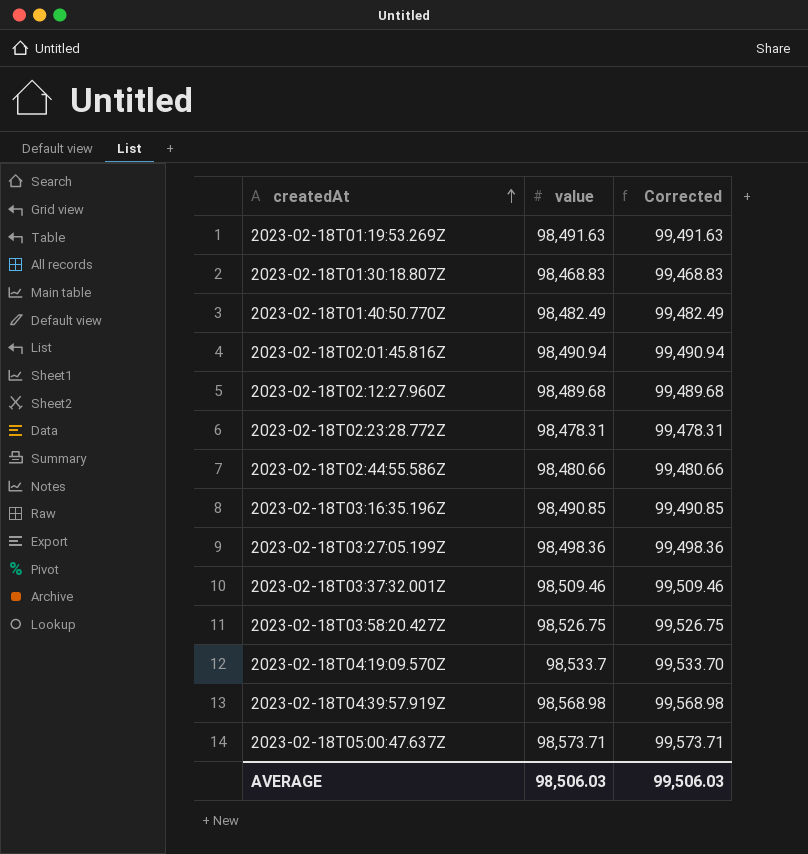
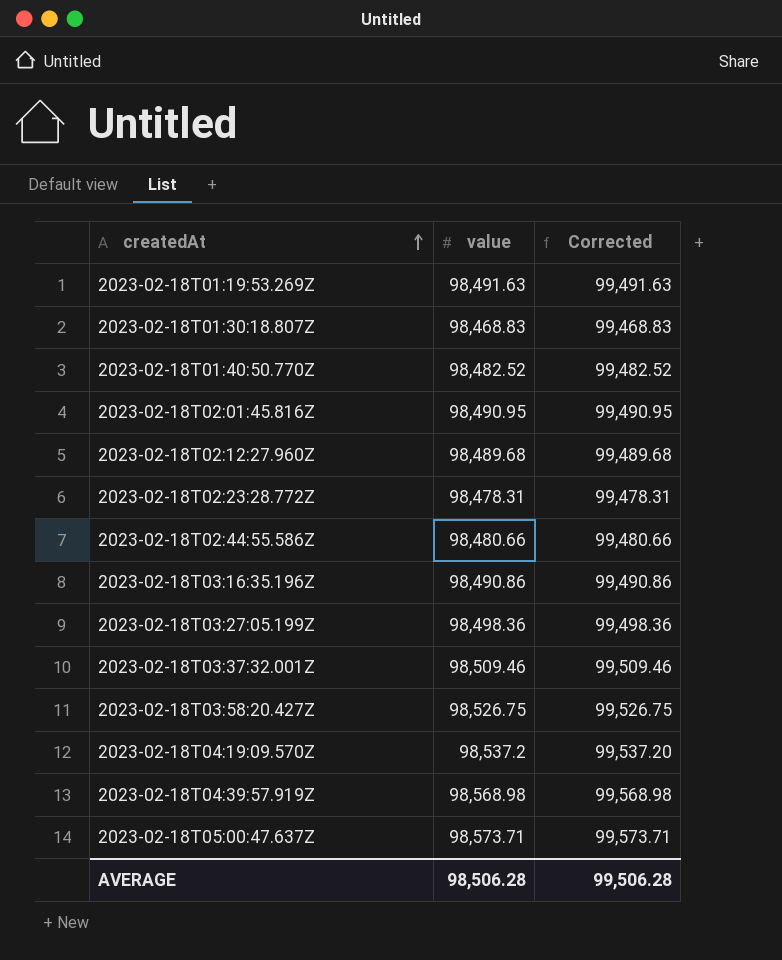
2023-02-18T01:40:50.770Z | value: 98,482.49 -> 98,482.52
2023-02-18T01:40:50.770Z | Corrected: 99,482.49 -> 99,482.52
2023-02-18T02:01:45.816Z | value: 98,490.94 -> 98,490.95
2023-02-18T02:01:45.816Z | Corrected: 99,490.94 -> 99,490.95
2023-02-18T03:16:35.196Z | value: 98,490.85 -> 98,490.86
2023-02-18T03:16:35.196Z | Corrected: 99,490.85 -> 99,490.86
2023-02-18T04:19:09.570Z | value: 98,533.7 -> 98,537.2
2023-02-18T04:19:09.570Z | Corrected: 99,533.70 -> 99,537.20
AVERAGE | value: 98,506.03 -> 98,506.28
AVERAGE | Corrected: 99,506.03 -> 99,506.28

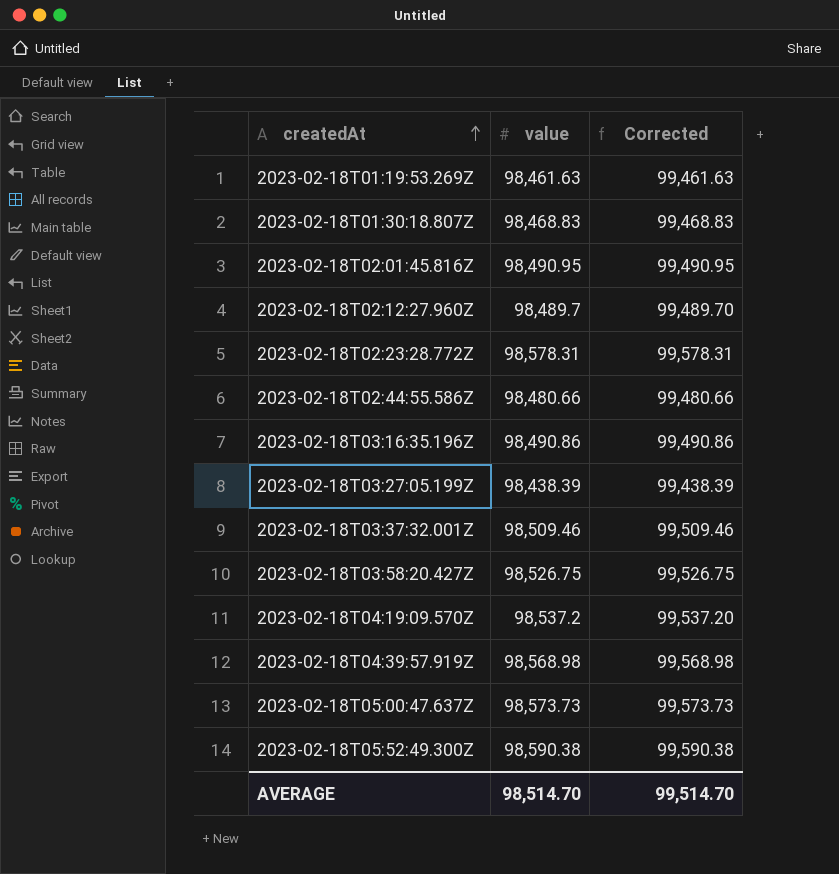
row 2023-02-18T01:40:50.770Z: 98,482.52 | 99,482.52 -> none
2023-02-18T01:19:53.269Z | value: 98,491.63 -> 98,461.63
2023-02-18T01:19:53.269Z | Corrected: 99,491.63 -> 99,461.63
2023-02-18T02:12:27.960Z | value: 98,489.68 -> 98,489.7
2023-02-18T02:12:27.960Z | Corrected: 99,489.68 -> 99,489.70
2023-02-18T02:23:28.772Z | value: 98,478.31 -> 98,578.31
2023-02-18T02:23:28.772Z | Corrected: 99,478.31 -> 99,578.31
2023-02-18T03:27:05.199Z | value: 98,498.36 -> 98,438.39
2023-02-18T03:27:05.199Z | Corrected: 99,498.36 -> 99,438.39
2023-02-18T05:00:47.637Z | value: 98,573.71 -> 98,573.73
2023-02-18T05:00:47.637Z | Corrected: 99,573.71 -> 99,573.73
row 2023-02-18T05:52:49.300Z: none -> 98,590.38 | 99,590.38
AVERAGE | value: 98,506.28 -> 98,514.70
AVERAGE | Corrected: 99,506.28 -> 99,514.70

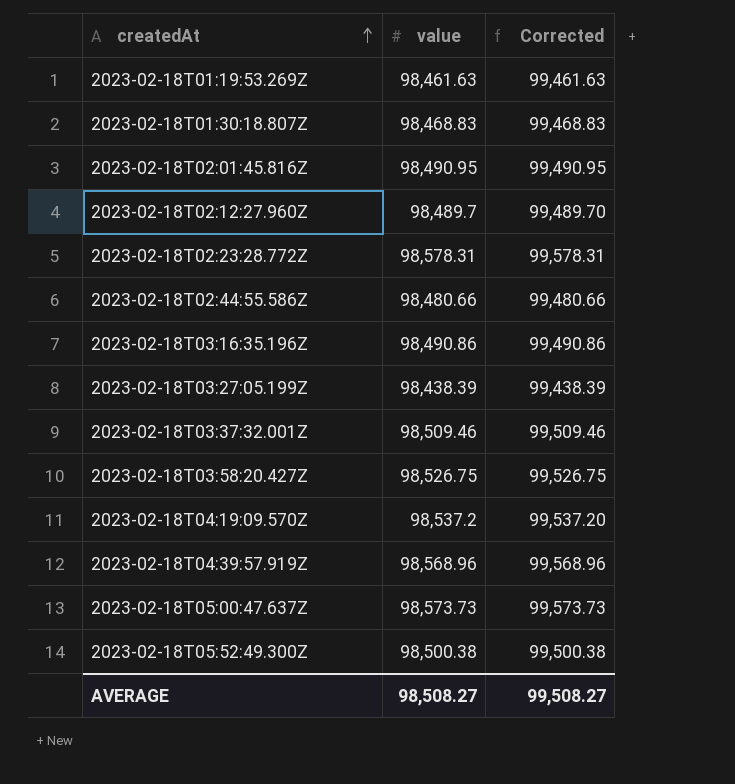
2023-02-18T04:39:57.919Z | value: 98,568.98 -> 98,568.96
2023-02-18T04:39:57.919Z | Corrected: 99,568.98 -> 99,568.96
2023-02-18T05:52:49.300Z | value: 98,590.38 -> 98,500.38
2023-02-18T05:52:49.300Z | Corrected: 99,590.38 -> 99,500.38
AVERAGE | value: 98,514.70 -> 98,508.27
AVERAGE | Corrected: 99,514.70 -> 99,508.27

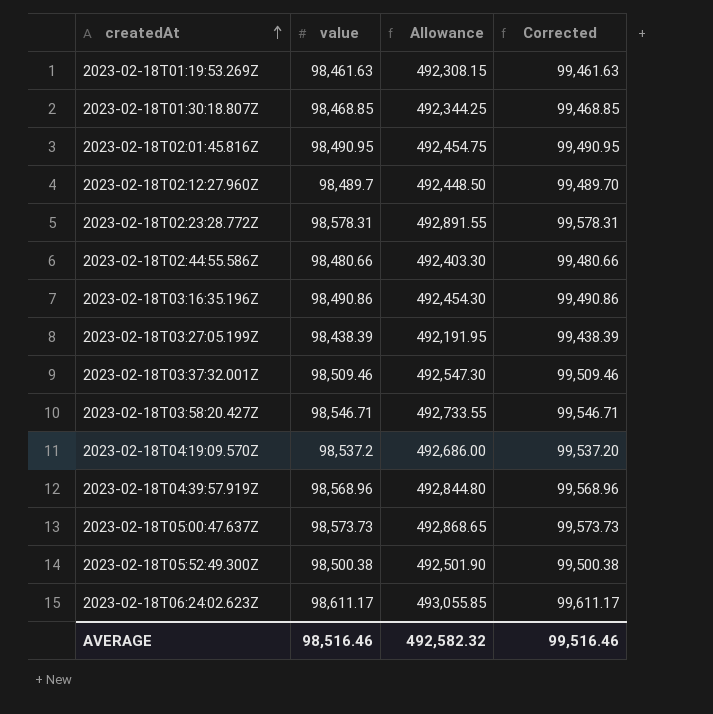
column Allowance | formula: none -> [value] * 5
2023-02-18T01:30:18.807Z | value: 98,468.83 -> 98,468.85
2023-02-18T01:30:18.807Z | Corrected: 99,468.83 -> 99,468.85
2023-02-18T03:58:20.427Z | value: 98,526.75 -> 98,546.71
2023-02-18T03:58:20.427Z | Corrected: 99,526.75 -> 99,546.71
row 2023-02-18T06:24:02.623Z: none -> 98,611.17 | 493,055.85 | 99,611.17
AVERAGE | value: 98,508.27 -> 98,516.46
AVERAGE | Corrected: 99,508.27 -> 99,516.46

